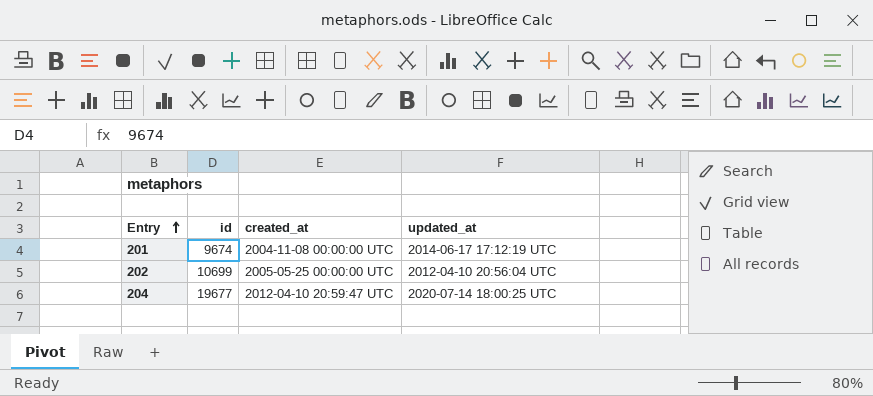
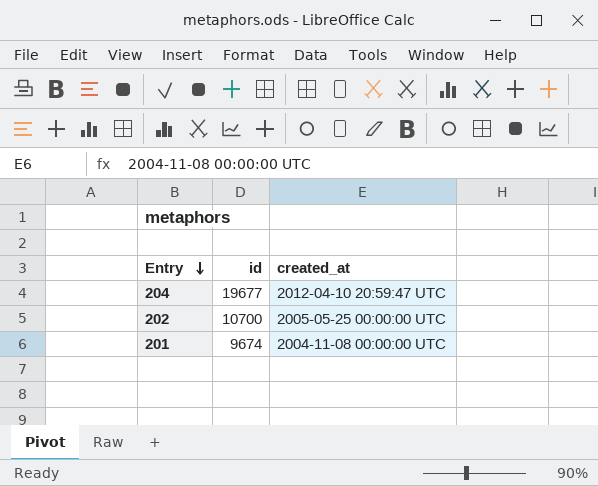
row order: Entry ascending -> Entry descending
column updated_at | position: 4 -> none
202 | id: 10699 -> 10700

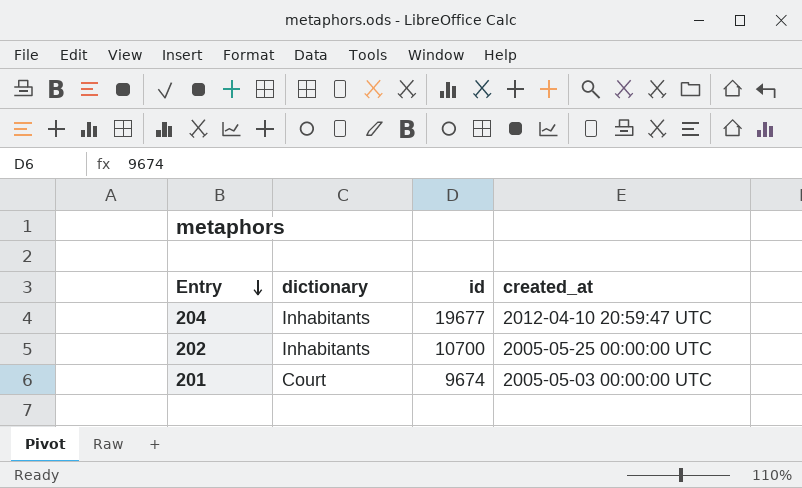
column dictionary | position: none -> 2
201 | created_at: 2004-11-08 00:00:00 UTC -> 2005-05-03 00:00:00 UTC

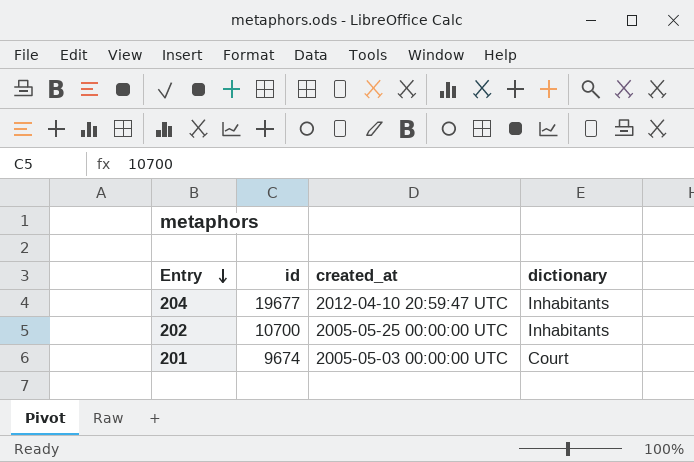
column dictionary | position: 2 -> 4

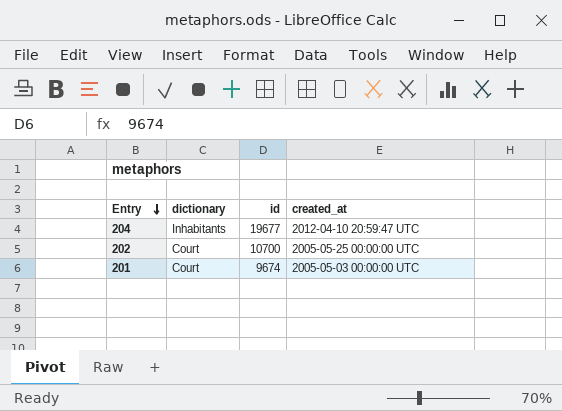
column dictionary | position: 4 -> 2
202 | dictionary: Inhabitants -> Court

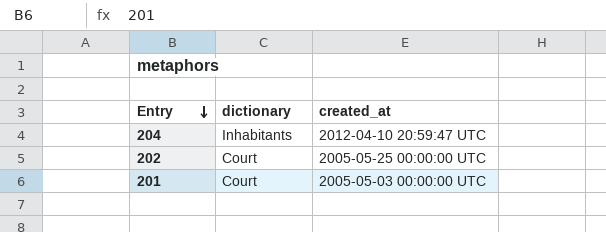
column id | position: 3 -> none

